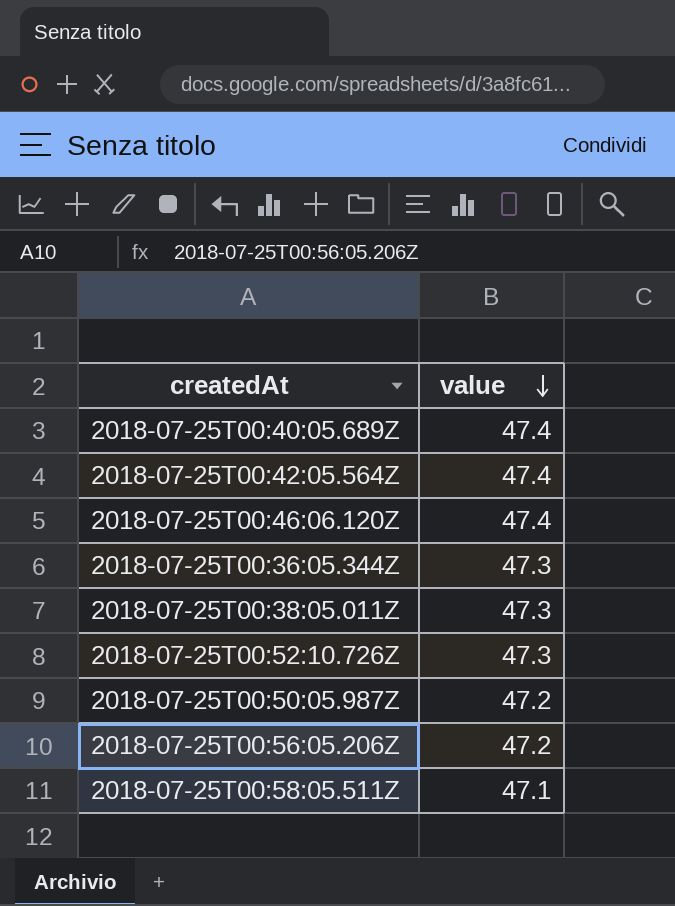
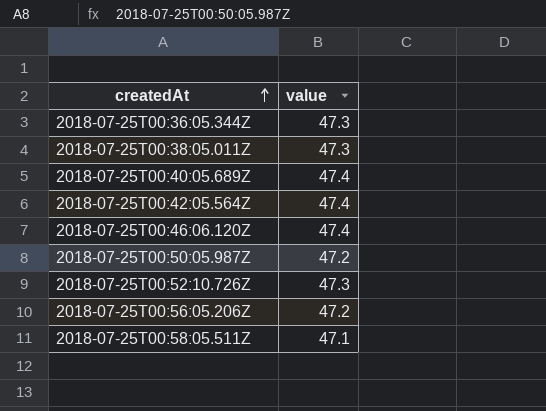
row order: value descending -> createdAt ascending

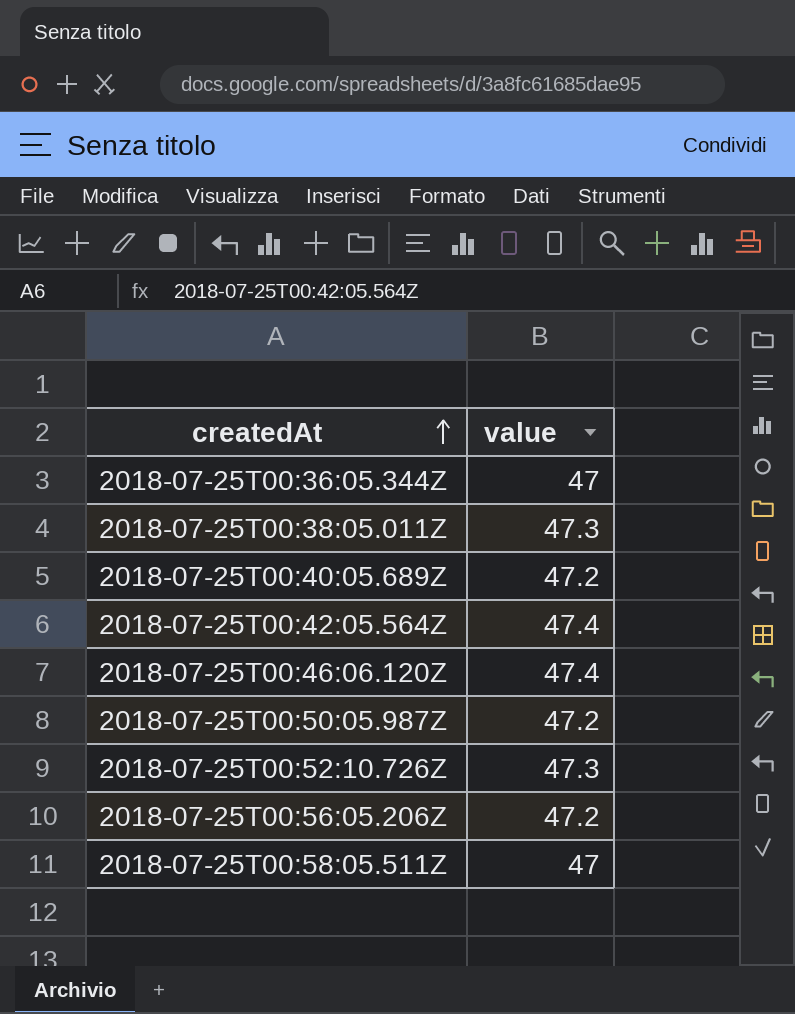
2018-07-25T00:36:05.344Z | value: 47.3 -> 47
2018-07-25T00:40:05.689Z | value: 47.4 -> 47.2
2018-07-25T00:58:05.511Z | value: 47.1 -> 47

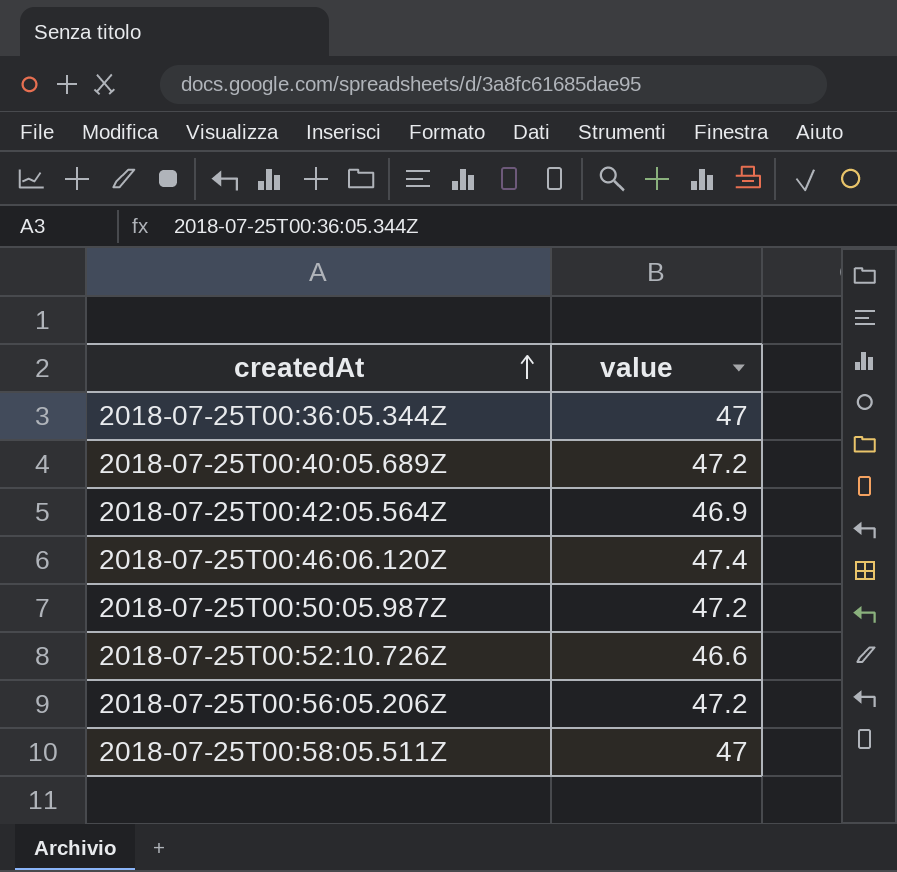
row 2018-07-25T00:38:05.011Z: 47.3 -> none
2018-07-25T00:42:05.564Z | value: 47.4 -> 46.9
2018-07-25T00:52:10.726Z | value: 47.3 -> 46.6

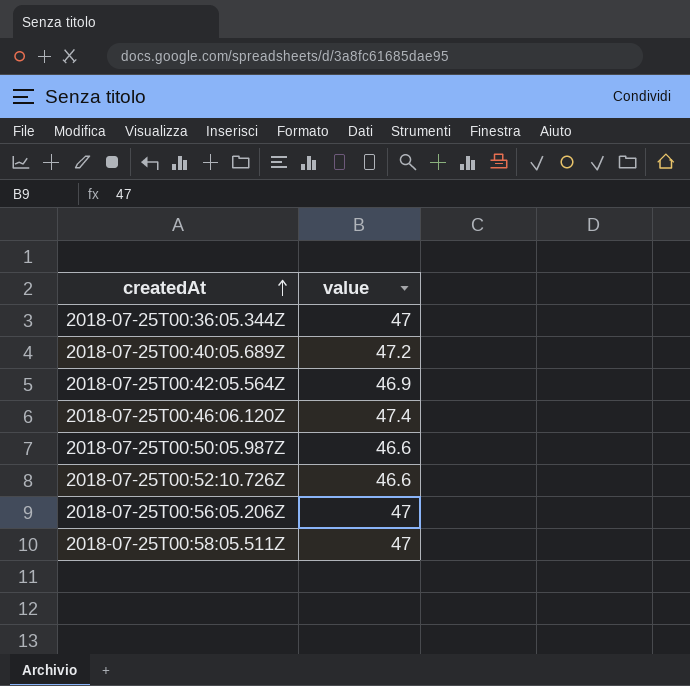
2018-07-25T00:50:05.987Z | value: 47.2 -> 46.6
2018-07-25T00:56:05.206Z | value: 47.2 -> 47

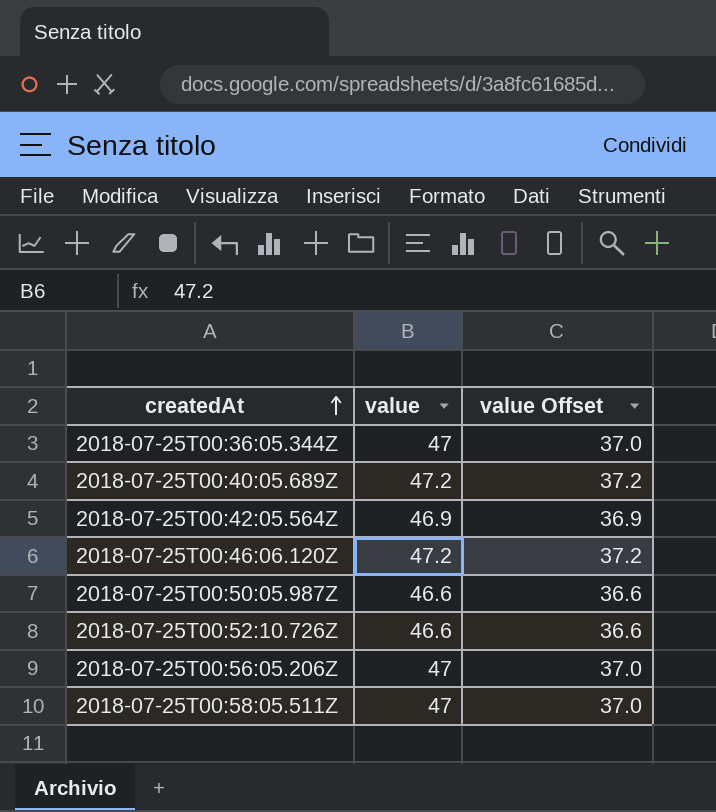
column value Offset | formula: none -> [value] - 10
2018-07-25T00:46:06.120Z | value: 47.4 -> 47.2

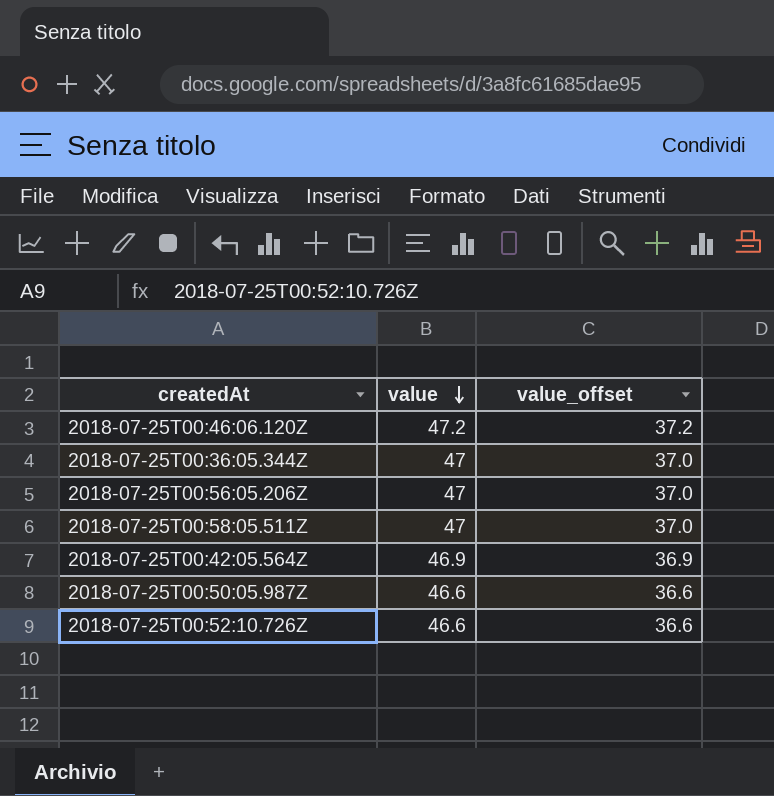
row order: createdAt ascending -> value descending
column name: value Offset -> value_offset
row 2018-07-25T00:40:05.689Z: 47.2 | 37.2 -> none

